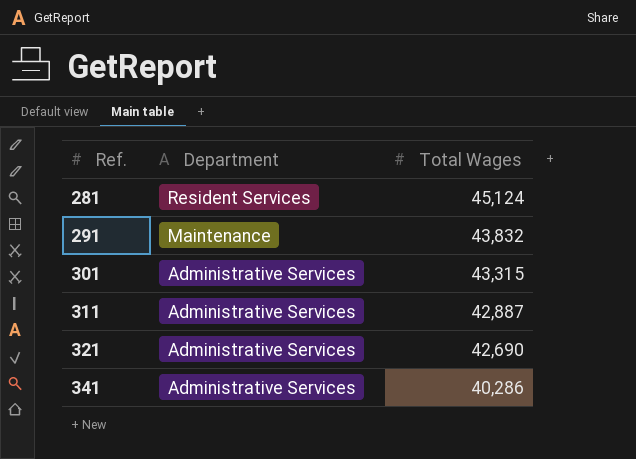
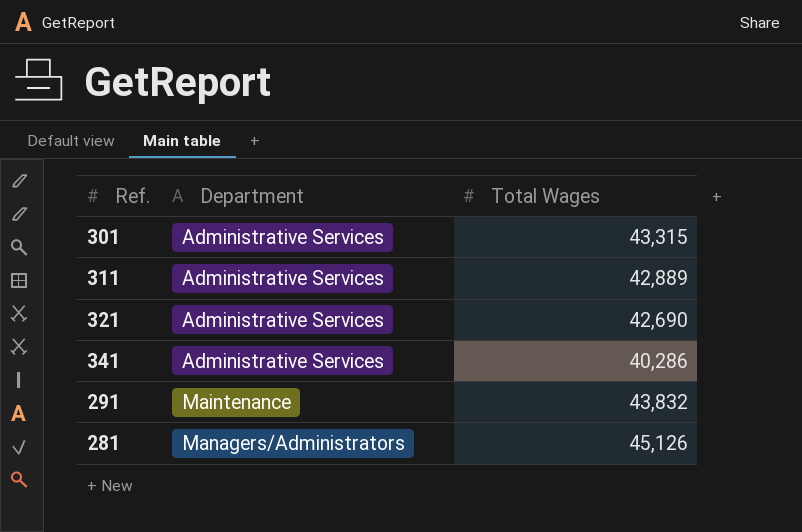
row order: Ref. ascending -> Department ascending
311 | Total Wages: 42,887 -> 42,889
281 | Department: Resident Services -> Managers/Administrators
281 | Total Wages: 45,124 -> 45,126

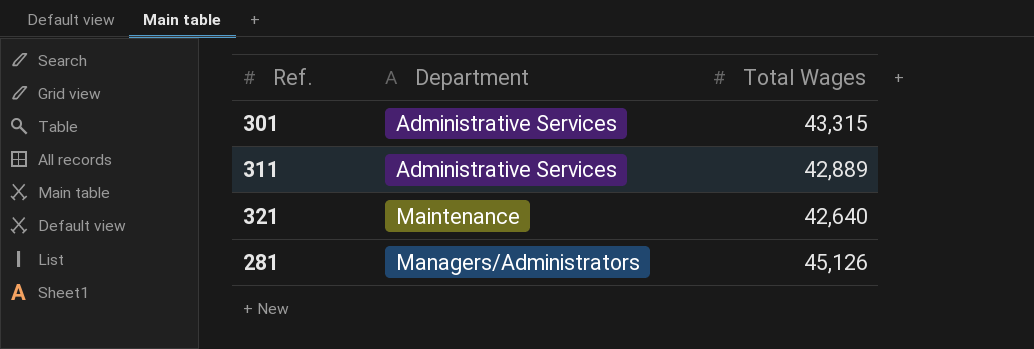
row 341: Administrative Services | 40,286 -> none
row 291: Maintenance | 43,832 -> none
321 | Department: Administrative Services -> Maintenance
321 | Total Wages: 42,690 -> 42,640

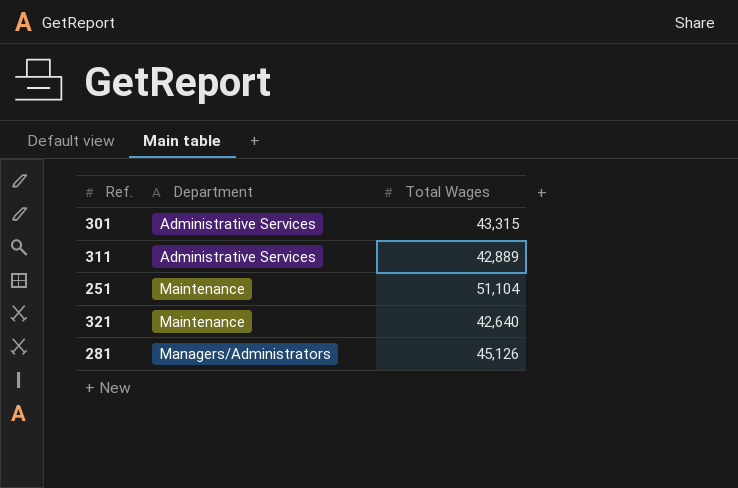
row 251: none -> Maintenance | 51,104

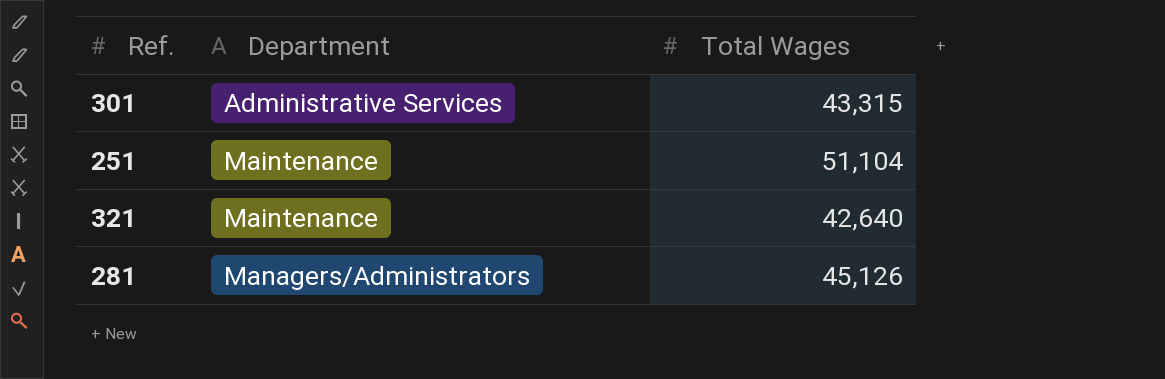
row 311: Administrative Services | 42,889 -> none

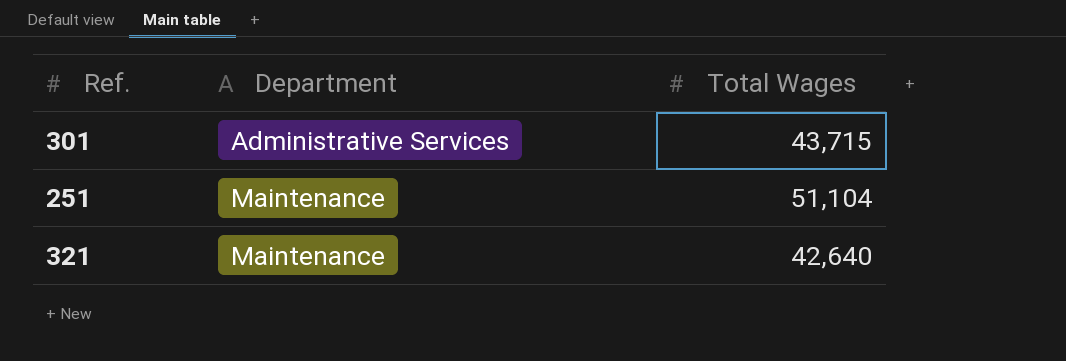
row 281: Managers/Administrators | 45,126 -> none
301 | Total Wages: 43,315 -> 43,715

